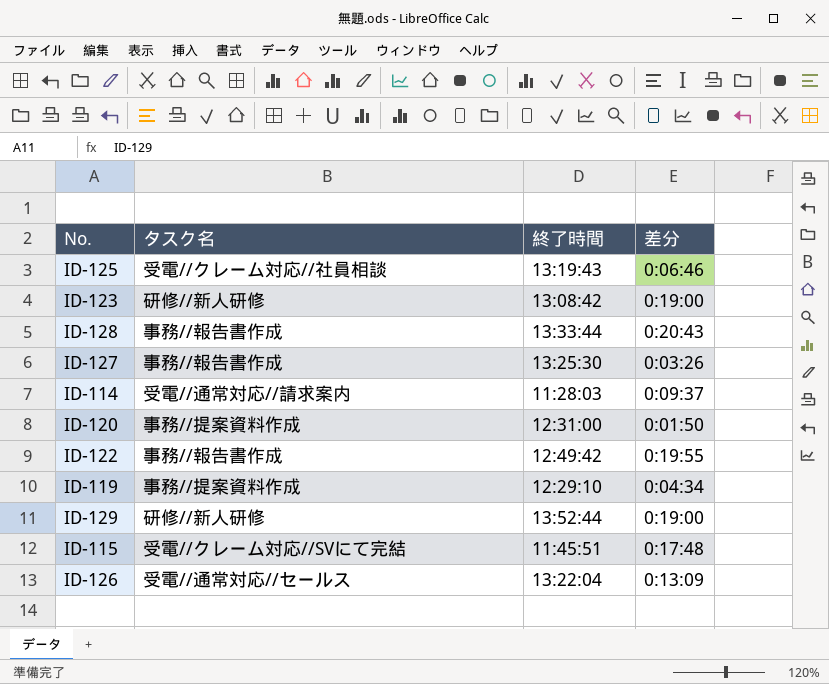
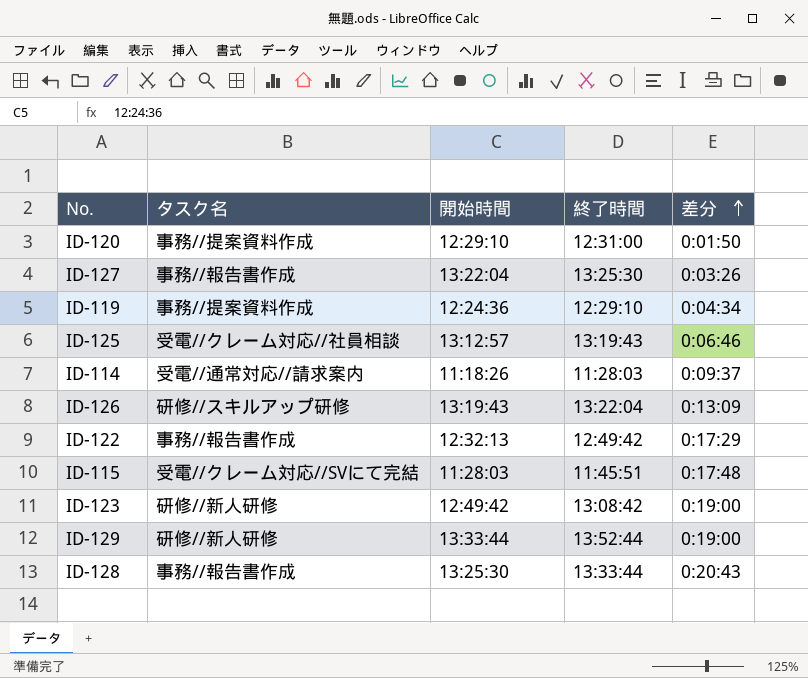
row order: none -> 差分 ascending
column 開始時間 | position: none -> 3
ID-126 | タスク名: 受電//通常対応//セールス -> 研修//スキルアップ研修
ID-122 | 差分: 0:19:55 -> 0:17:29

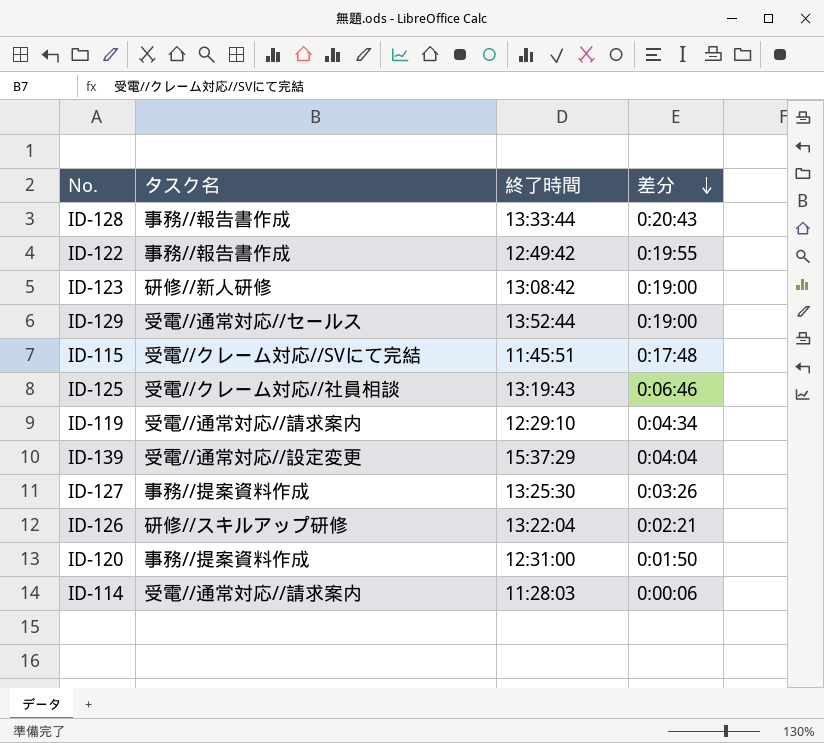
row order: 差分 ascending -> 差分 descending
column 開始時間 | position: 3 -> none
ID-122 | 差分: 0:17:29 -> 0:19:55
ID-129 | タスク名: 研修//新人研修 -> 受電//通常対応//セールス
ID-119 | タスク名: 事務//提案資料作成 -> 受電//通常対応//請求案内
row ID-139: none -> 受電//通常対応//設定変更 | 15:37:29 | 0:04:04
ID-127 | タスク名: 事務//報告書作成 -> 事務//提案資料作成
ID-126 | 差分: 0:13:09 -> 0:02:21
ID-114 | 差分: 0:09:37 -> 0:00:06

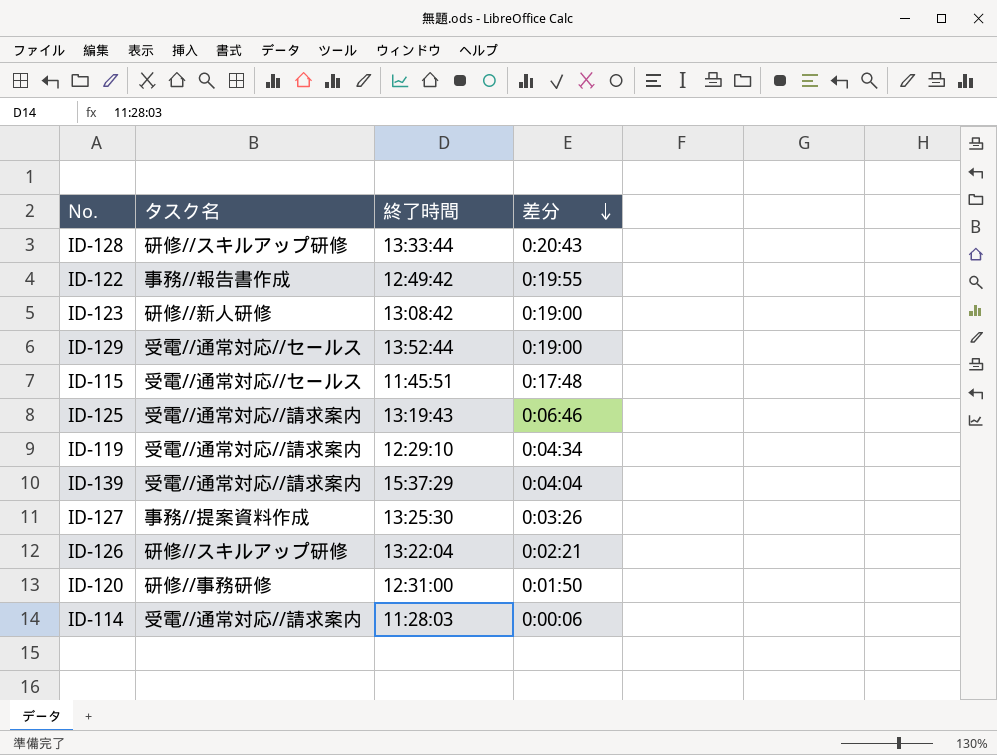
ID-128 | タスク名: 事務//報告書作成 -> 研修//スキルアップ研修
ID-115 | タスク名: 受電//クレーム対応//SVにて完結 -> 受電//通常対応//セールス
ID-125 | タスク名: 受電//クレーム対応//社員相談 -> 受電//通常対応//請求案内
ID-139 | タスク名: 受電//通常対応//設定変更 -> 受電//通常対応//請求案内
ID-120 | タスク名: 事務//提案資料作成 -> 研修//事務研修

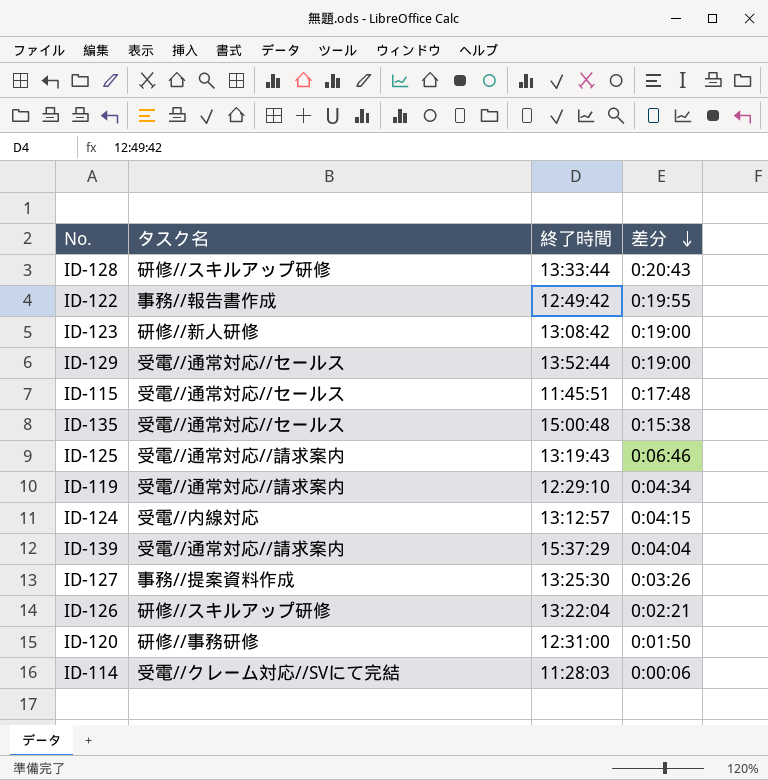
row ID-135: none -> 受電//通常対応//セールス | 15:00:48 | 0:15:38
row ID-124: none -> 受電//内線対応 | 13:12:57 | 0:04:15
ID-114 | タスク名: 受電//通常対応//請求案内 -> 受電//クレーム対応//SVにて完結

